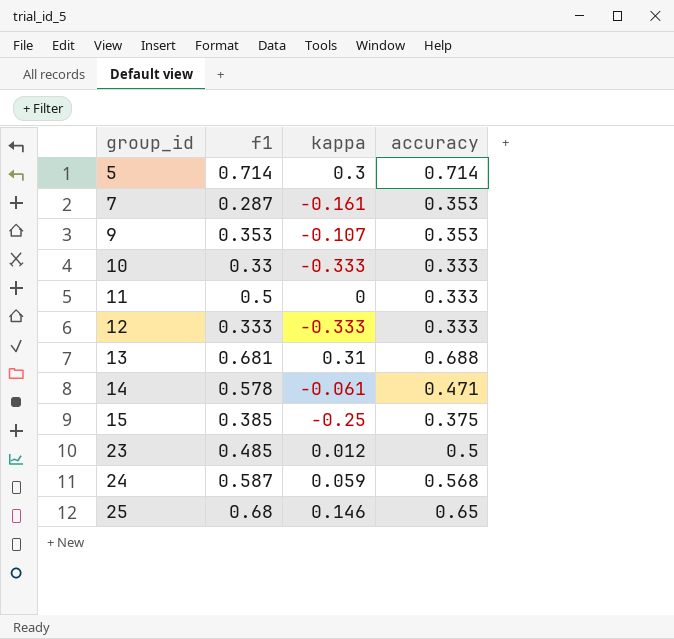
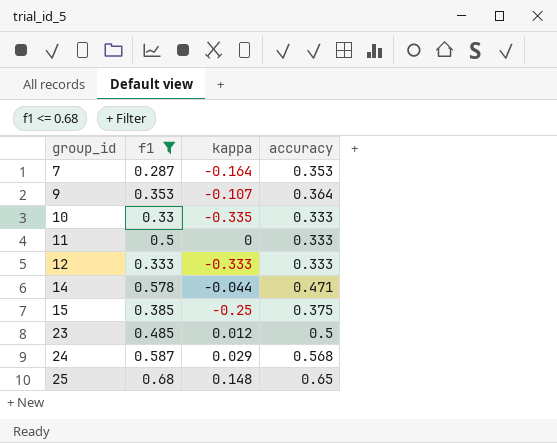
filter: none -> f1 <= 0.68
7 | kappa: -0.161 -> -0.164
9 | accuracy: 0.353 -> 0.364
10 | kappa: -0.333 -> -0.335
14 | kappa: -0.061 -> -0.044
24 | kappa: 0.059 -> 0.029
25 | kappa: 0.146 -> 0.148

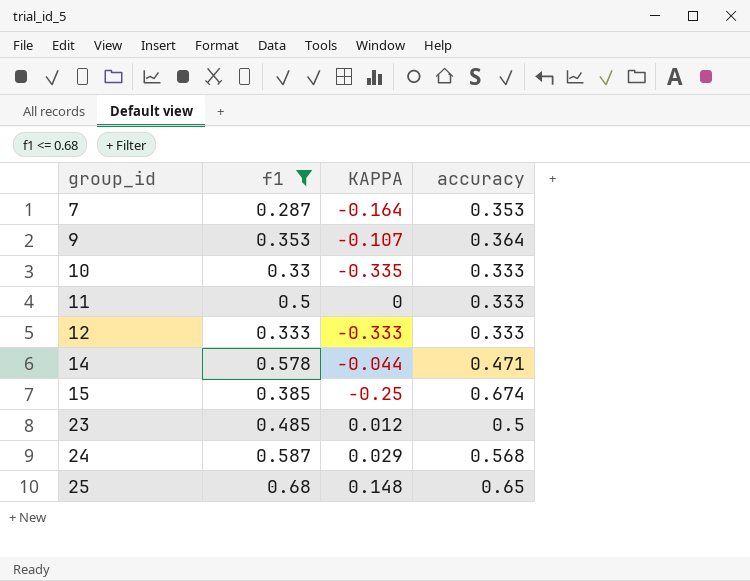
column name: kappa -> KAPPA
15 | accuracy: 0.375 -> 0.674

